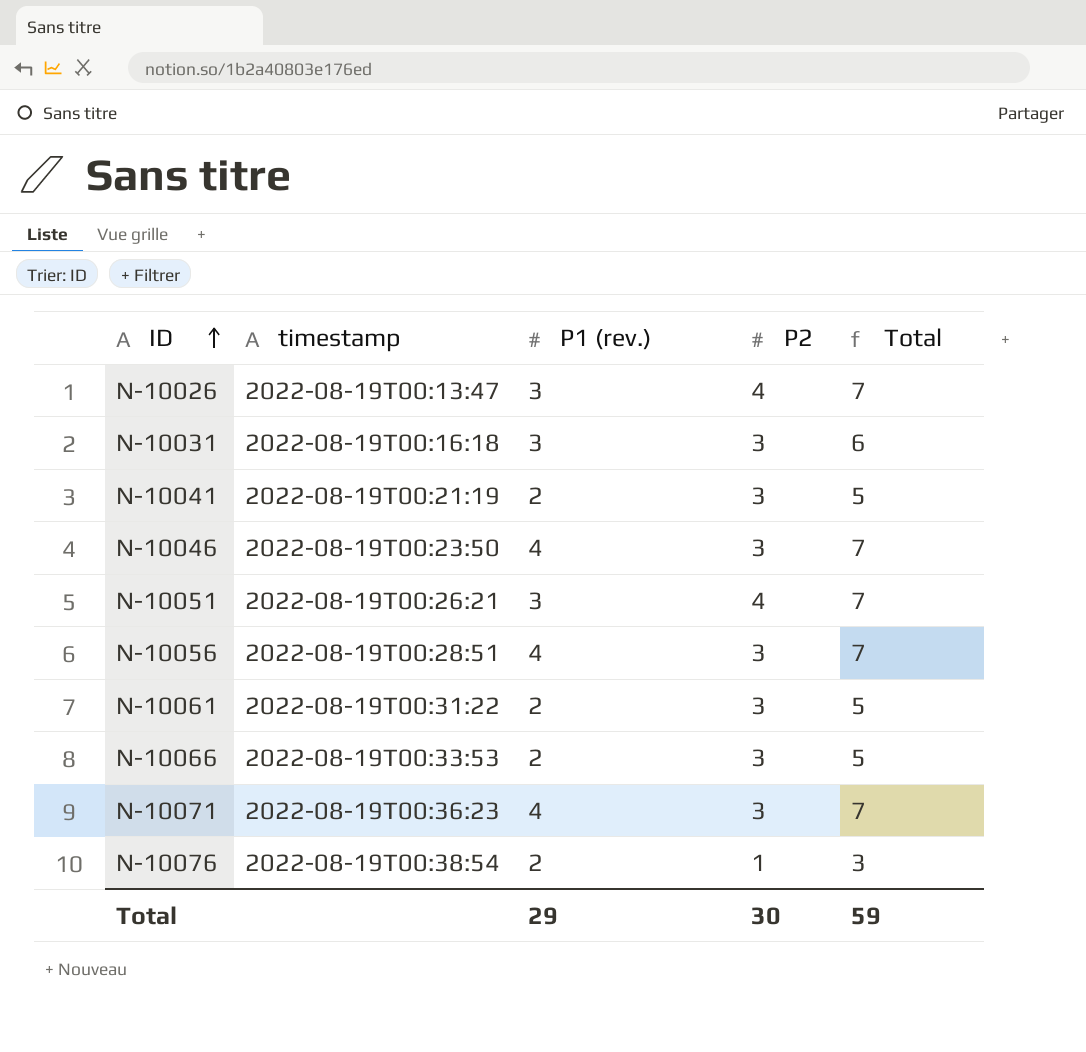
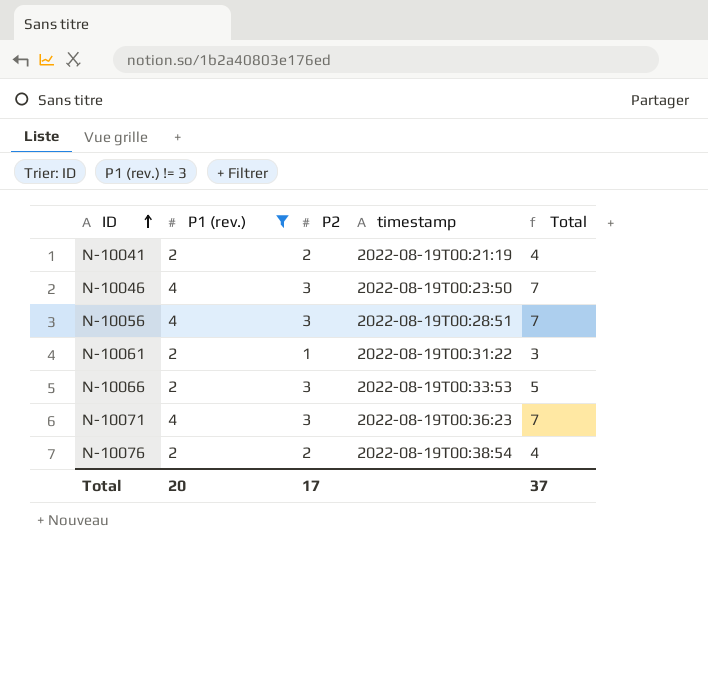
filter: none -> P1 (rev.) != 3
column timestamp | position: 2 -> 4
N-10041 | P2: 3 -> 2
N-10041 | Total: 5 -> 4
N-10061 | P2: 3 -> 1
N-10061 | Total: 5 -> 3
N-10076 | P2: 1 -> 2
N-10076 | Total: 3 -> 4
Total | P1 (rev.): 29 -> 20
Total | P2: 30 -> 17
Total | Total: 59 -> 37

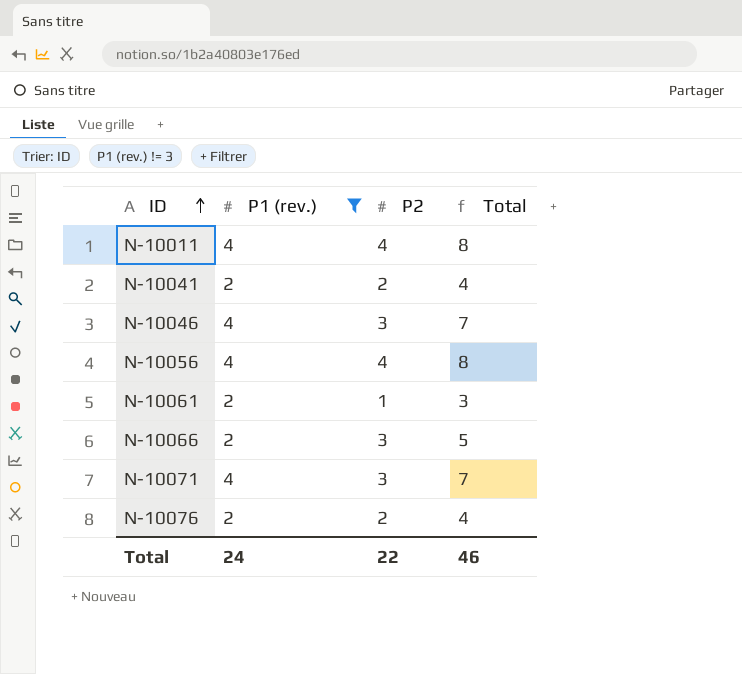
column timestamp | position: 4 -> none
row N-10011: none -> 4 | 4 | 8
N-10056 | P2: 3 -> 4
N-10056 | Total: 7 -> 8
Total | P1 (rev.): 20 -> 24
Total | P2: 17 -> 22
Total | Total: 37 -> 46

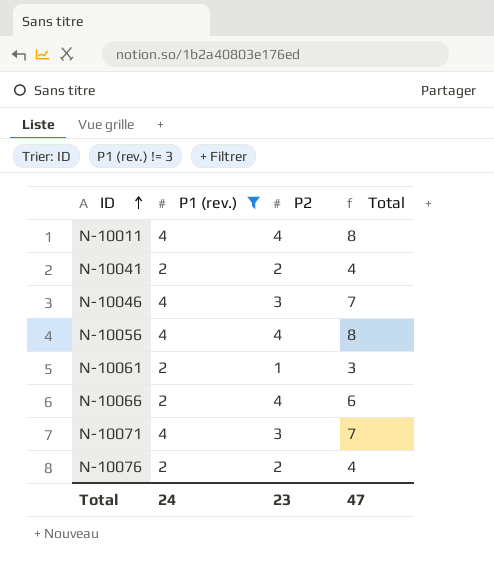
N-10066 | P2: 3 -> 4
N-10066 | Total: 5 -> 6
Total | P2: 22 -> 23
Total | Total: 46 -> 47

